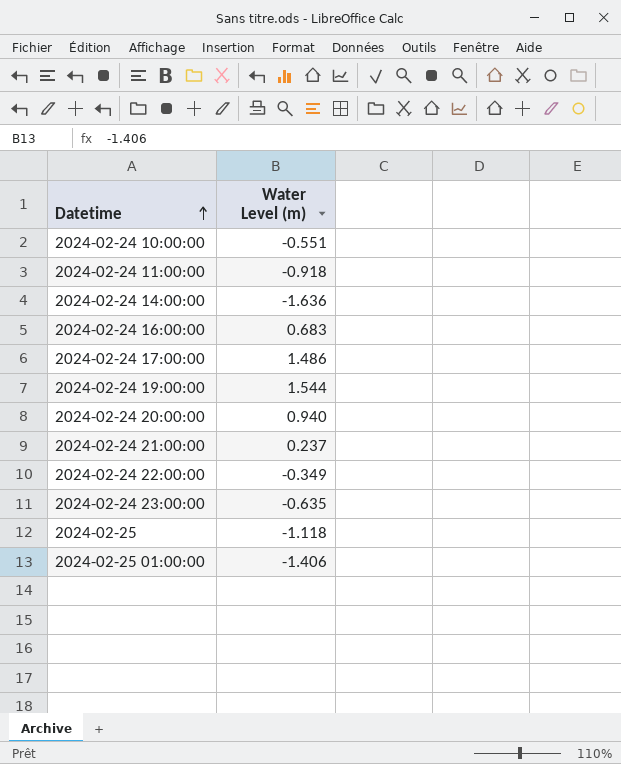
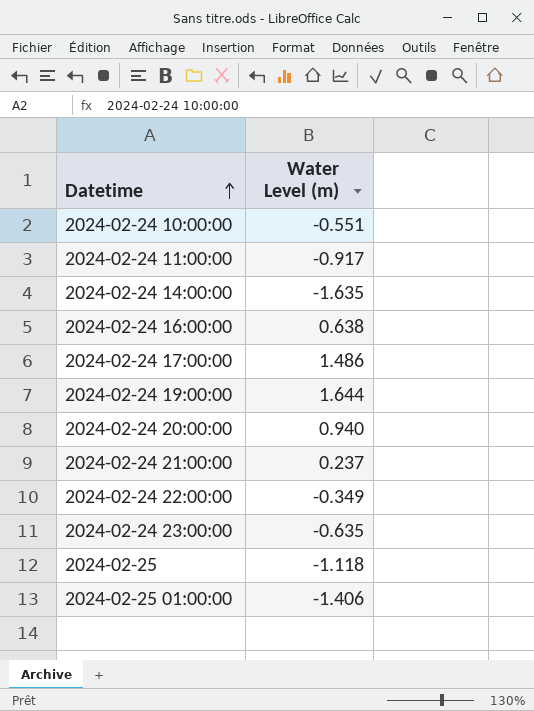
2024-02-24 11:00:00 | Water Level (m): -0.918 -> -0.917
2024-02-24 14:00:00 | Water Level (m): -1.636 -> -1.635
2024-02-24 16:00:00 | Water Level (m): 0.683 -> 0.638
2024-02-24 19:00:00 | Water Level (m): 1.544 -> 1.644

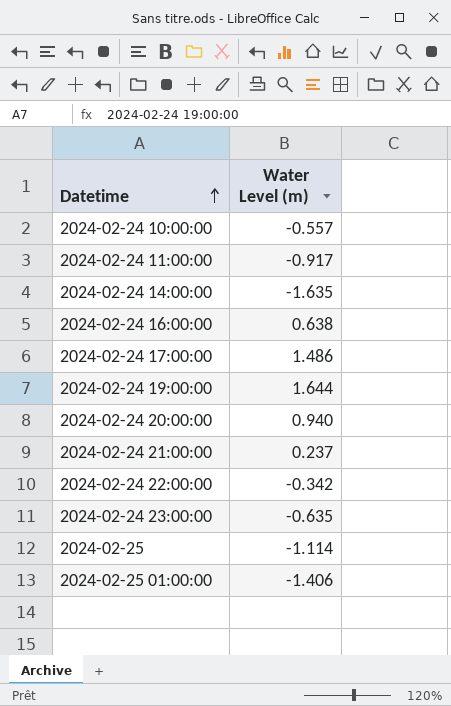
2024-02-24 10:00:00 | Water Level (m): -0.551 -> -0.557
2024-02-24 22:00:00 | Water Level (m): -0.349 -> -0.342
2024-02-25 | Water Level (m): -1.118 -> -1.114

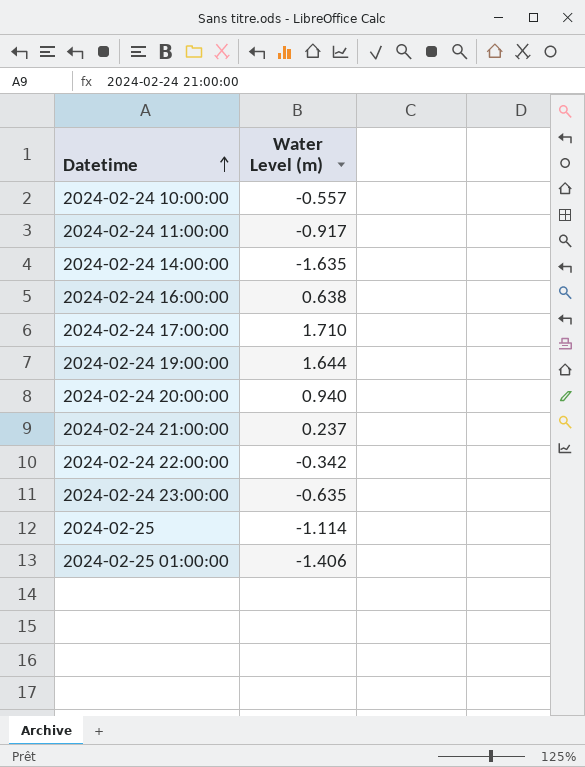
2024-02-24 17:00:00 | Water Level (m): 1.486 -> 1.710

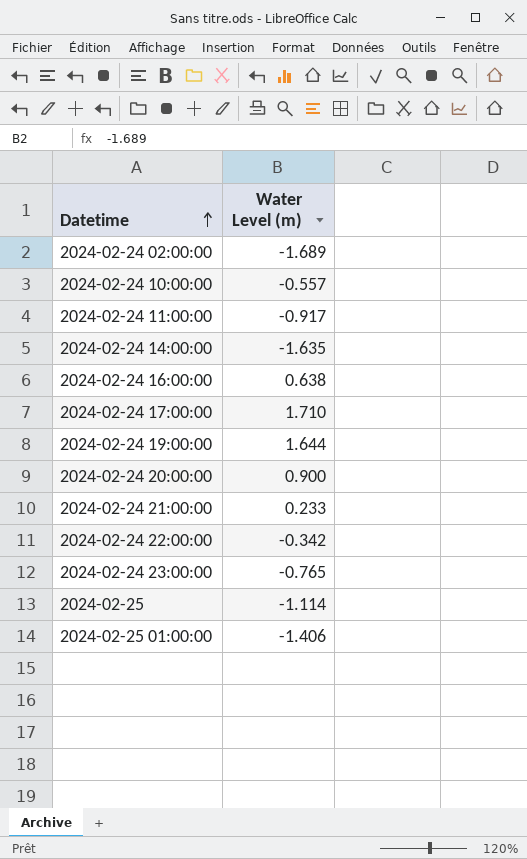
row 2024-02-24 02:00:00: none -> -1.689
2024-02-24 20:00:00 | Water Level (m): 0.940 -> 0.900
2024-02-24 21:00:00 | Water Level (m): 0.237 -> 0.233
2024-02-24 23:00:00 | Water Level (m): -0.635 -> -0.765

